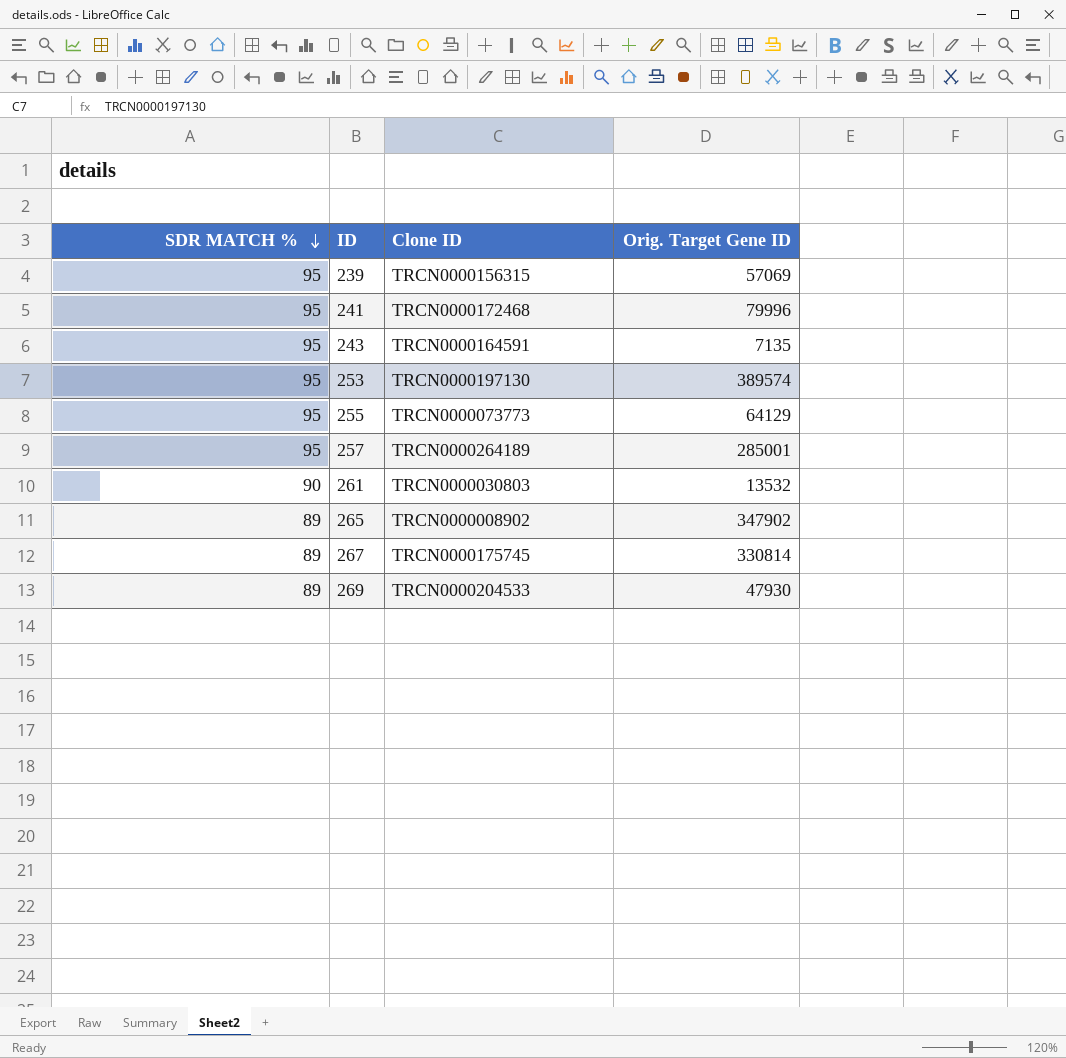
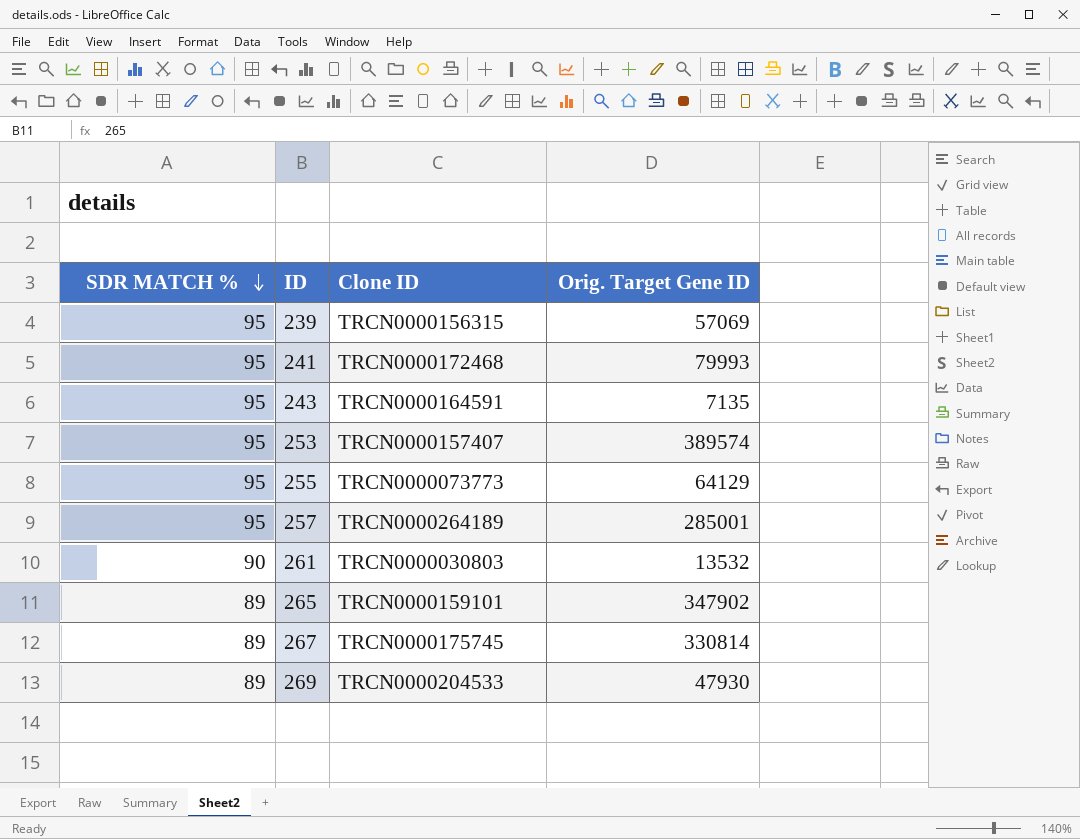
241 | Orig. Target Gene ID: 79996 -> 79993
253 | Clone ID: TRCN0000197130 -> TRCN0000157407
265 | Clone ID: TRCN0000008902 -> TRCN0000159101

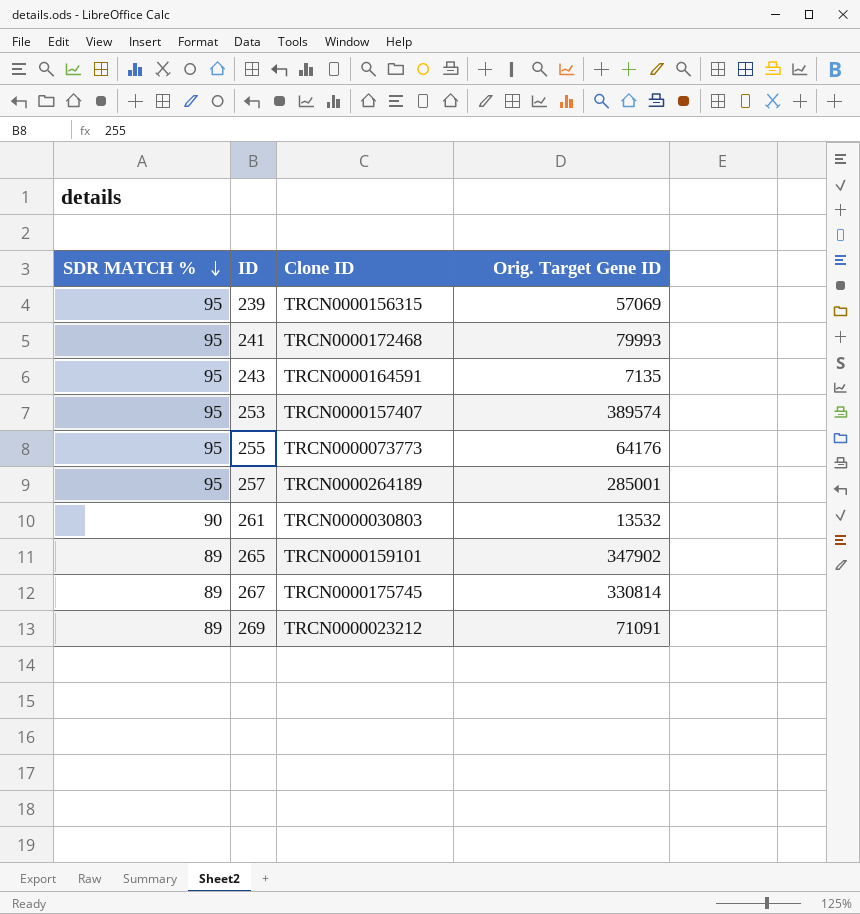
255 | Orig. Target Gene ID: 64129 -> 64176
269 | Clone ID: TRCN0000204533 -> TRCN0000023212
269 | Orig. Target Gene ID: 47930 -> 71091

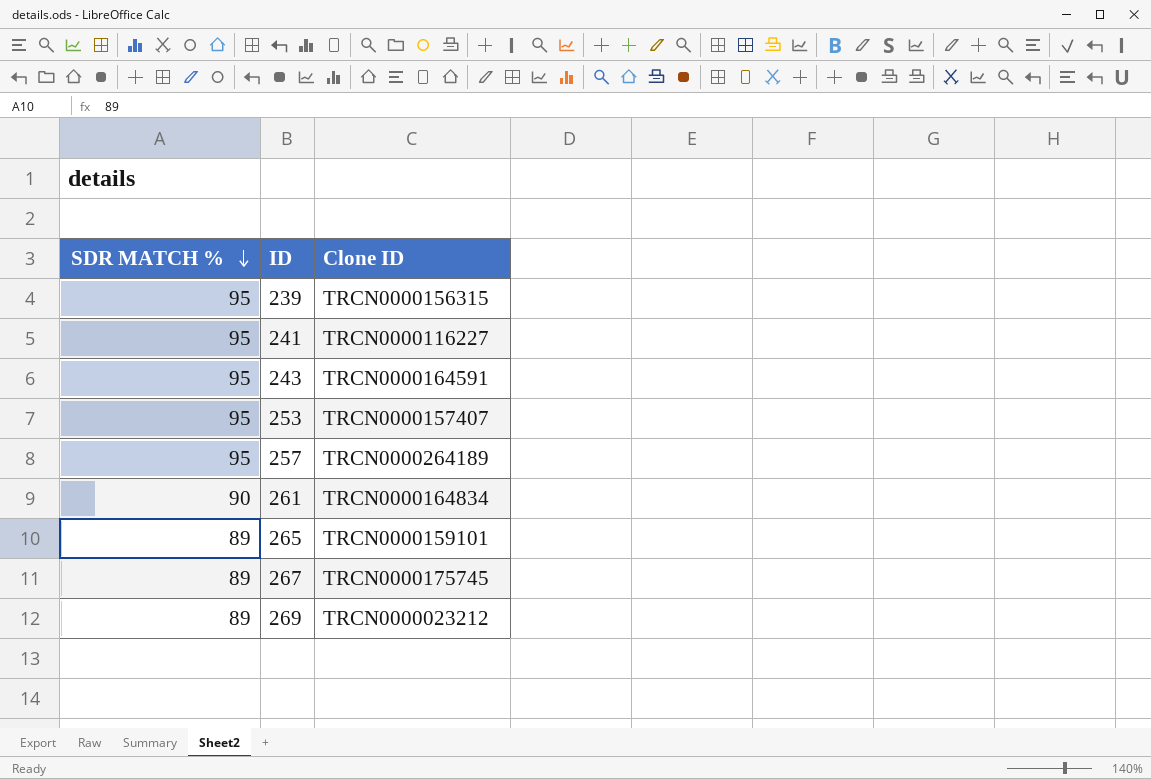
column Orig. Target Gene ID | position: 4 -> none
row 255: 95 | TRCN0000073773 | 64176 -> none
241 | Clone ID: TRCN0000172468 -> TRCN0000116227
261 | Clone ID: TRCN0000030803 -> TRCN0000164834

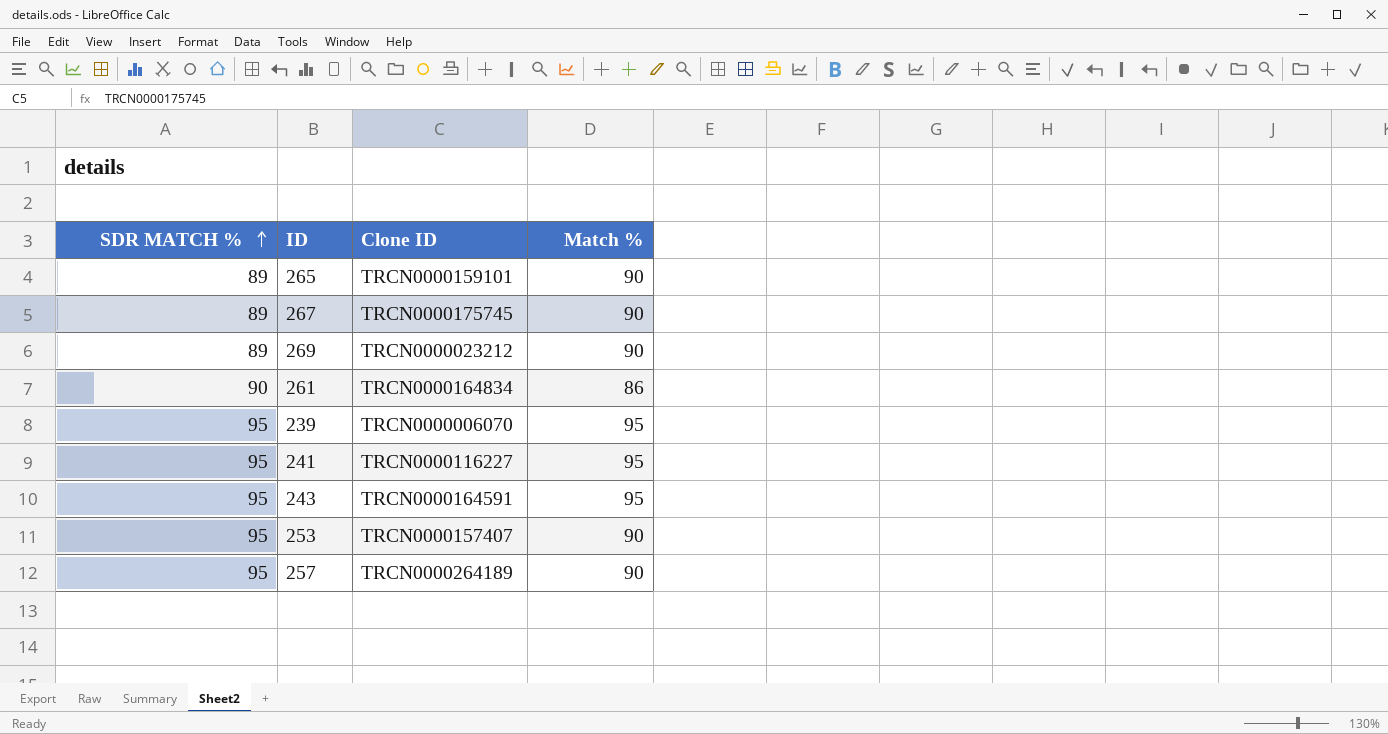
row order: SDR MATCH % descending -> SDR MATCH % ascending
column Match % | position: none -> 4
239 | Clone ID: TRCN0000156315 -> TRCN0000006070

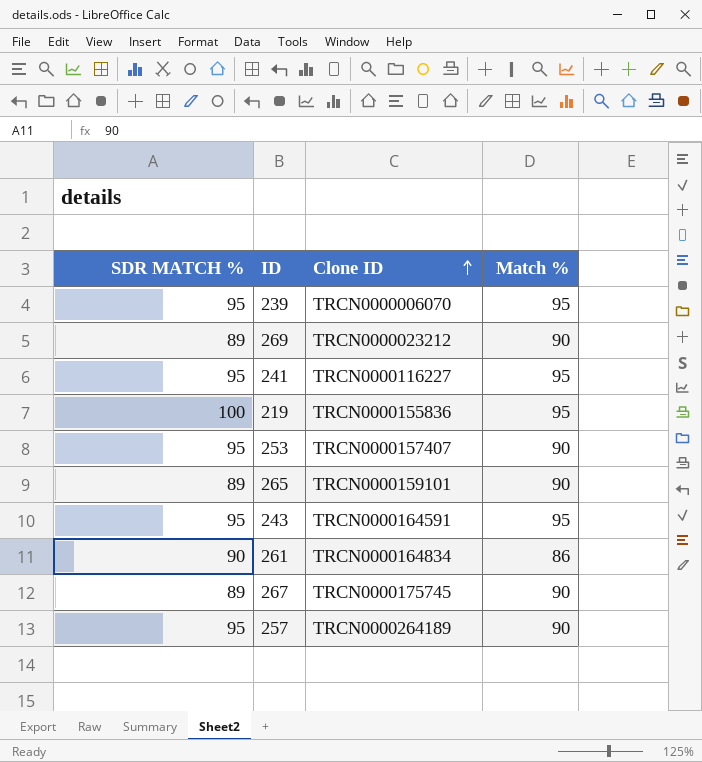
row order: SDR MATCH % ascending -> Clone ID ascending
row 219: none -> 100 | TRCN0000155836 | 95

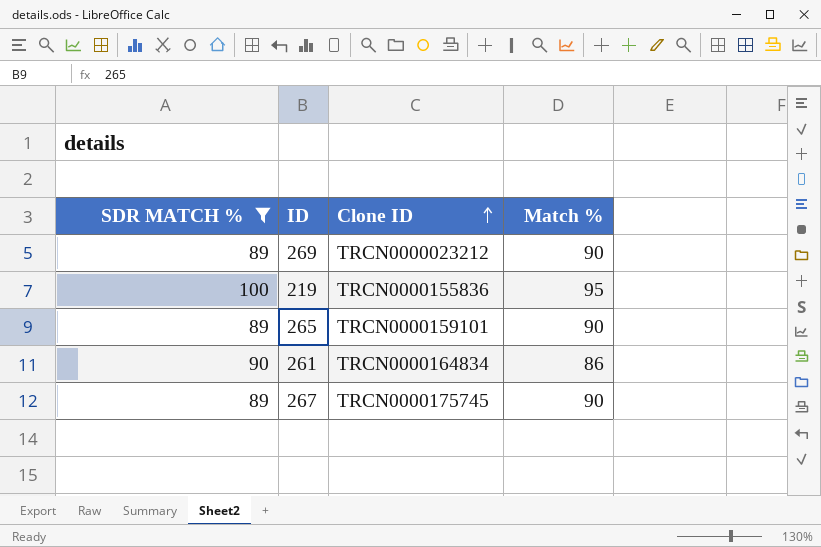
filter: none -> SDR MATCH % != 95

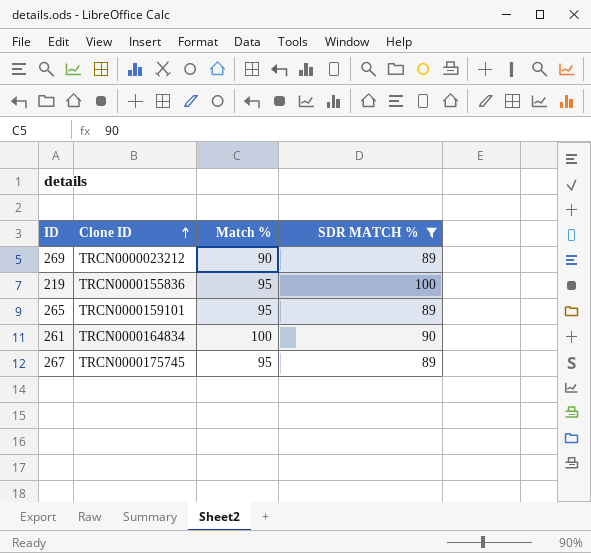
column SDR MATCH % | position: 1 -> 4
265 | Match %: 90 -> 95
261 | Match %: 86 -> 100
267 | Match %: 90 -> 95

